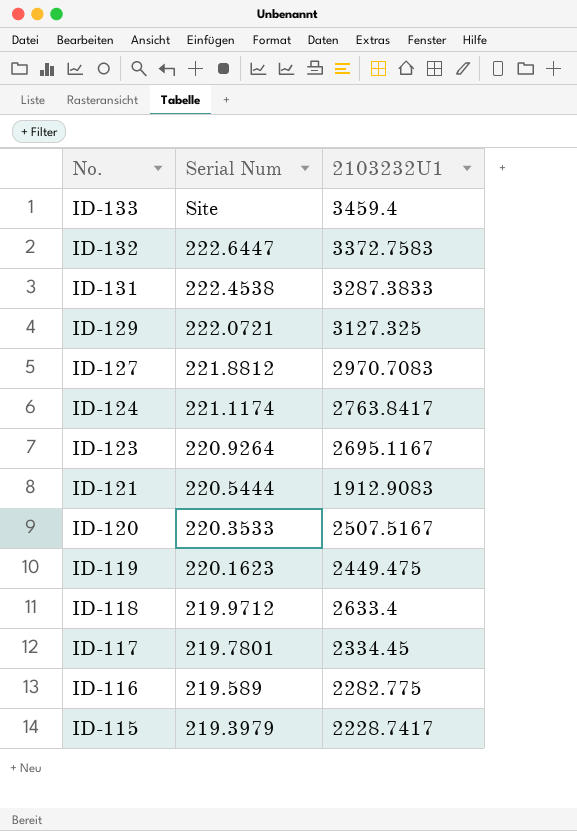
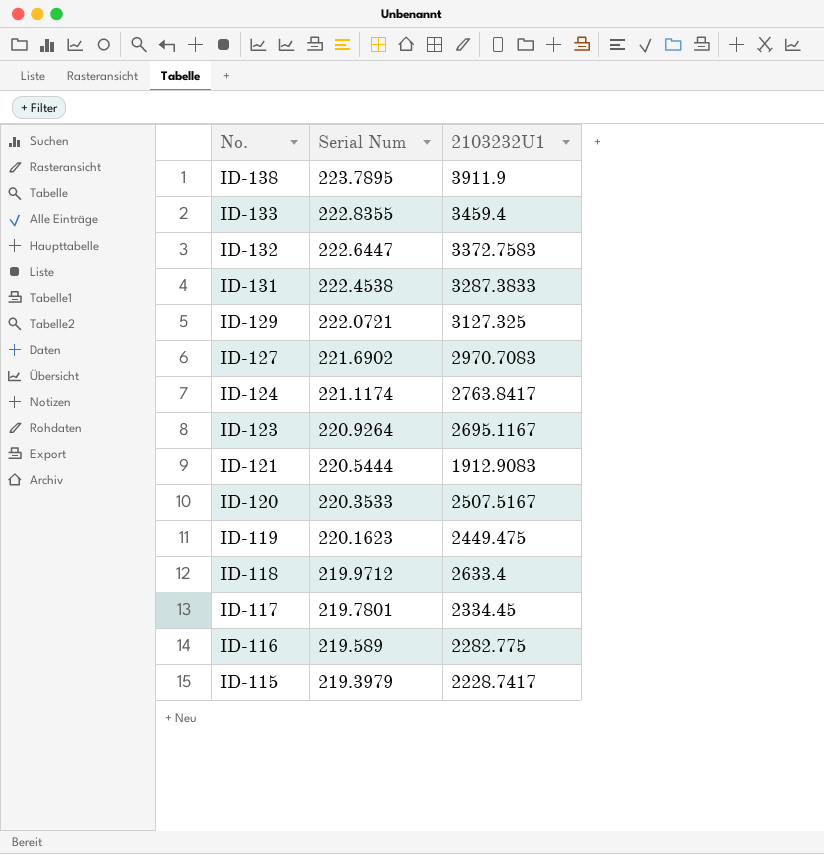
row ID-138: none -> 223.7895 | 3911.9
ID-133 | Serial Num: Site -> 222.8355
ID-127 | Serial Num: 221.8812 -> 221.6902

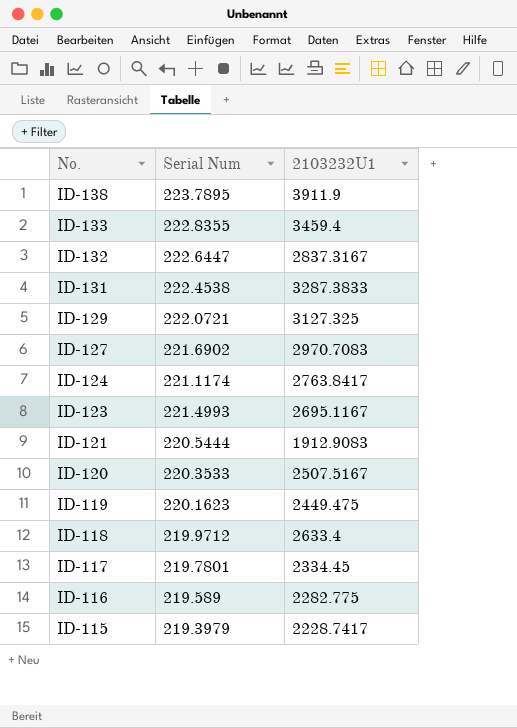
ID-132 | 2103232U1: 3372.7583 -> 2837.3167
ID-123 | Serial Num: 220.9264 -> 221.4993

